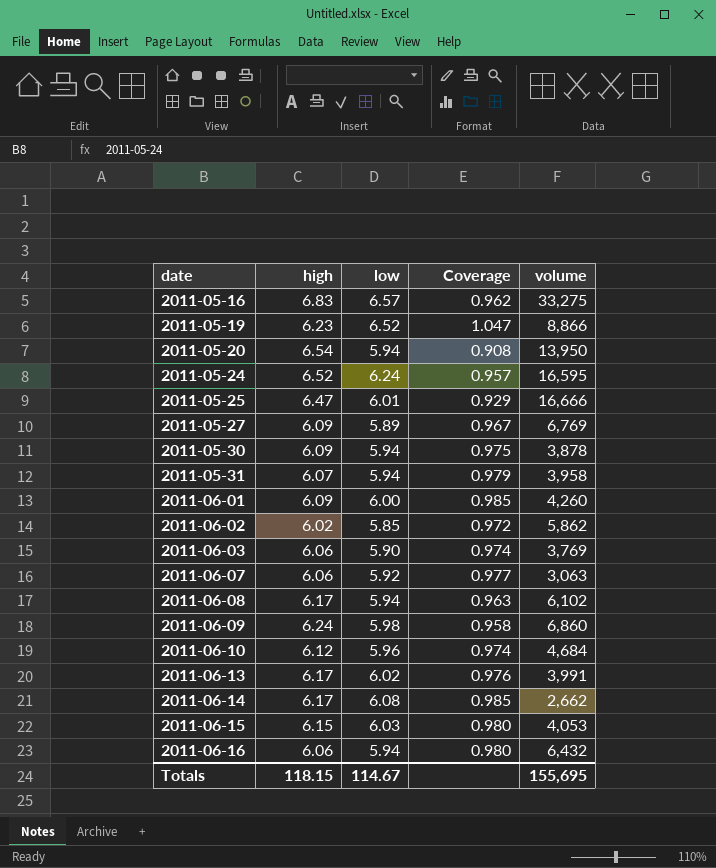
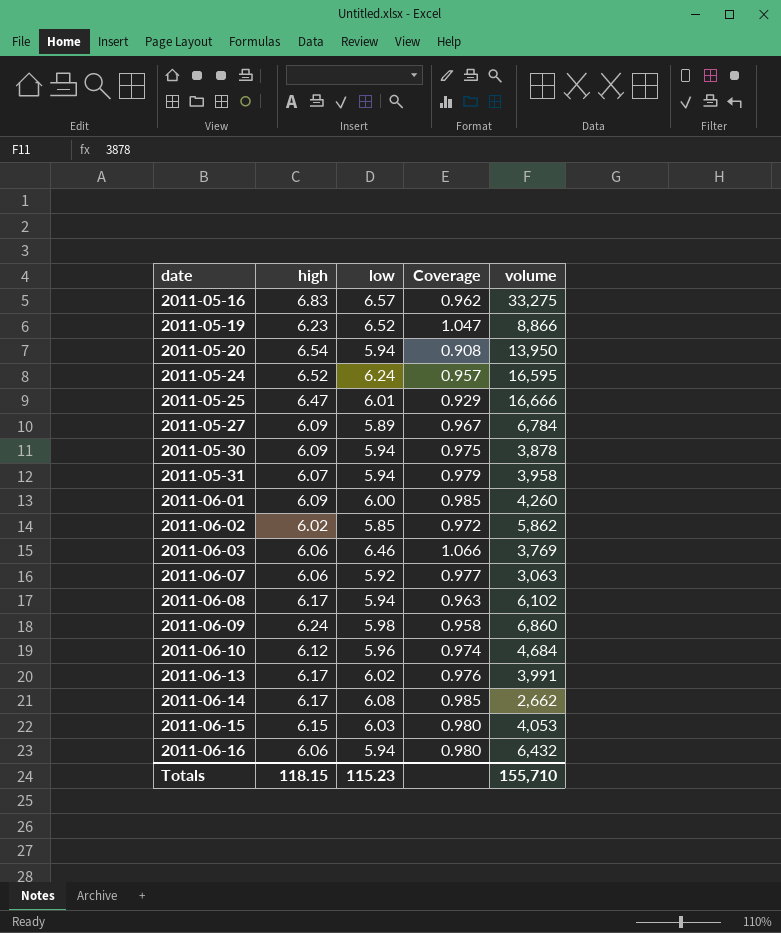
2011-05-27 | volume: 6,769 -> 6,784
2011-06-03 | low: 5.90 -> 6.46
2011-06-03 | Coverage: 0.974 -> 1.066
Totals | low: 114.67 -> 115.23
Totals | volume: 155,695 -> 155,710

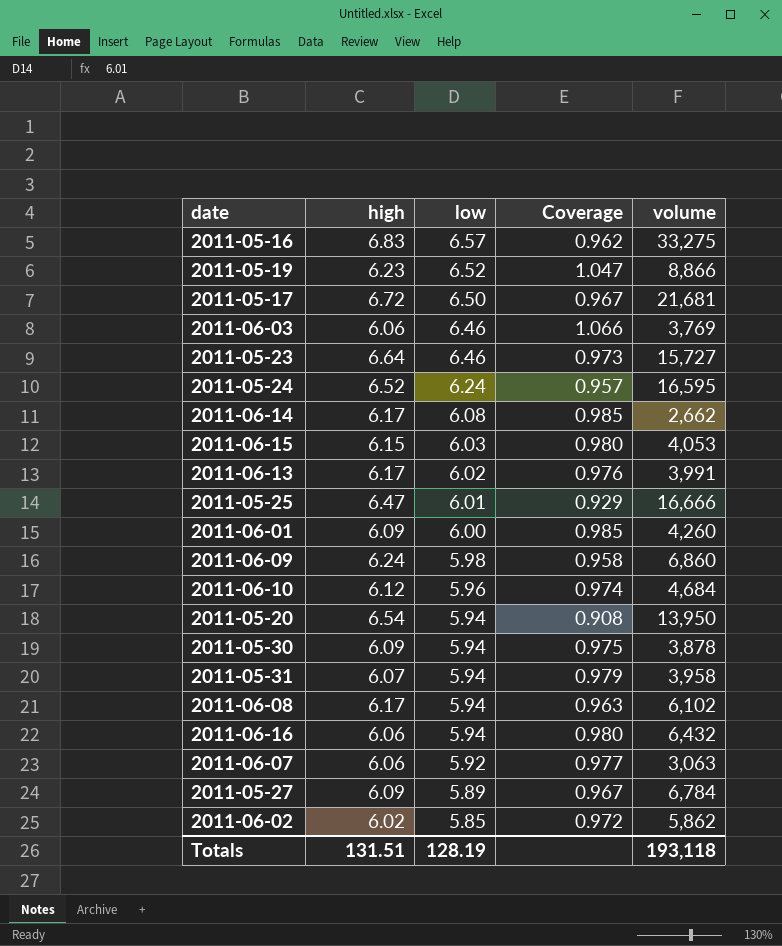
row order: date ascending -> low descending
row 2011-05-17: none -> 6.72 | 6.50 | 0.967 | 21,681
row 2011-05-23: none -> 6.64 | 6.46 | 0.973 | 15,727
Totals | high: 118.15 -> 131.51
Totals | low: 115.23 -> 128.19
Totals | volume: 155,710 -> 193,118

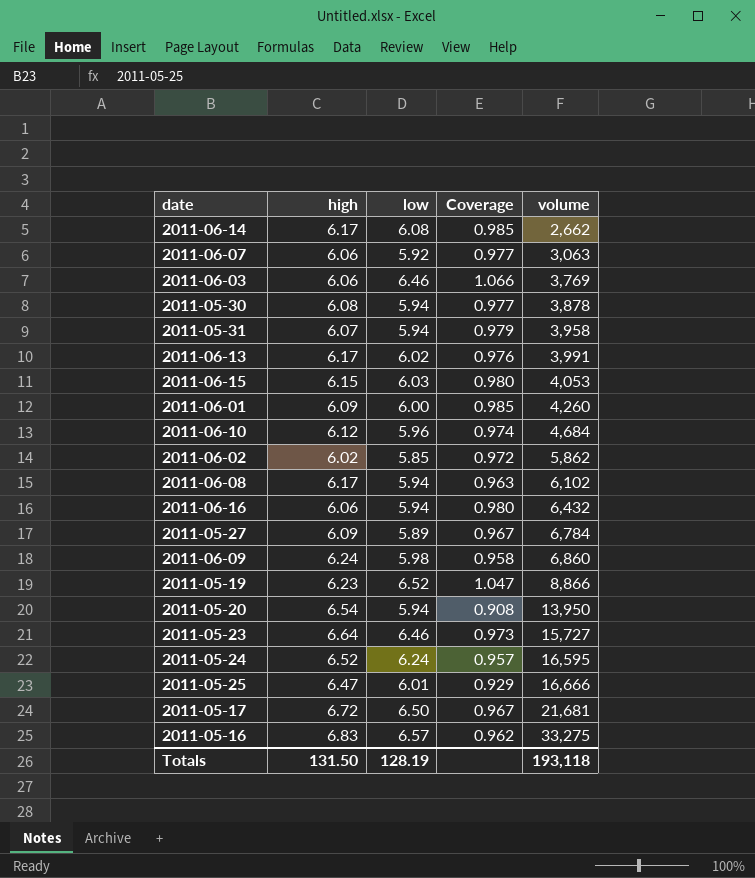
row order: low descending -> volume ascending
2011-05-30 | high: 6.09 -> 6.08
2011-05-30 | Coverage: 0.975 -> 0.977
Totals | high: 131.51 -> 131.50

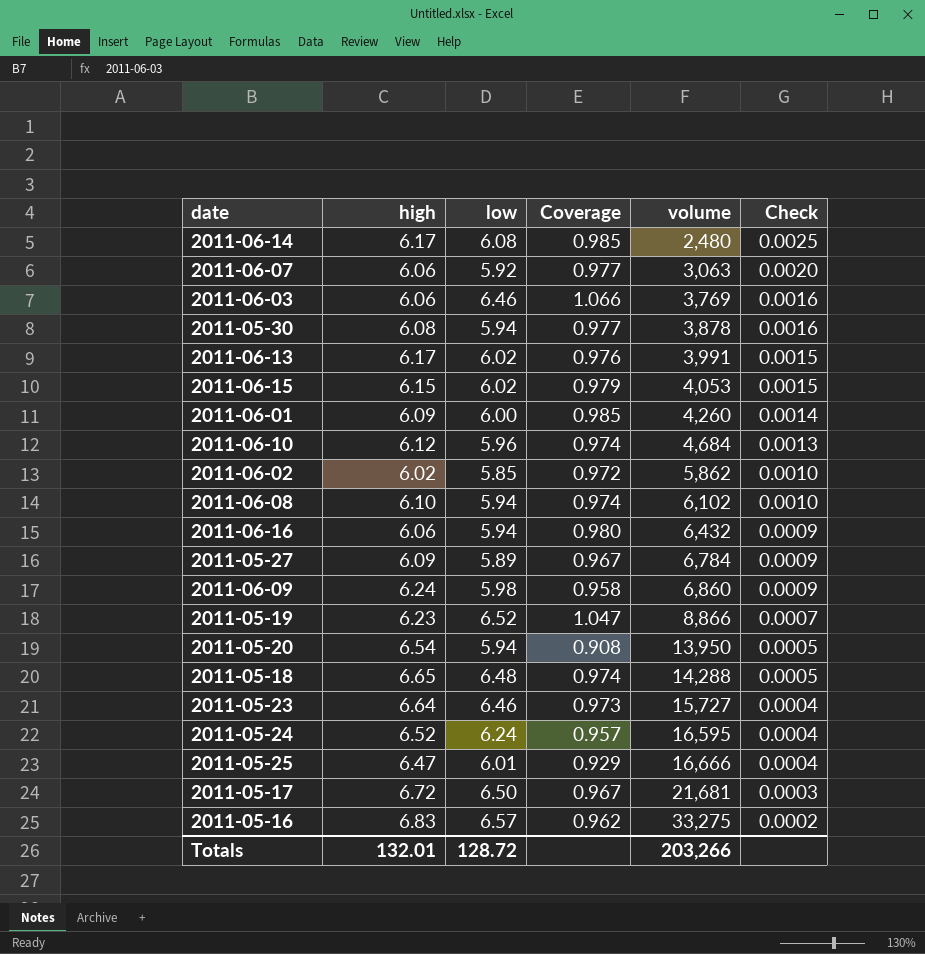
column Check | formula: none -> [high] / [volume]
row 2011-05-31: 6.07 | 5.94 | 0.979 | 3,958 -> none
2011-06-14 | volume: 2,662 -> 2,480
2011-06-15 | low: 6.03 -> 6.02
2011-06-15 | Coverage: 0.980 -> 0.979
2011-06-08 | high: 6.17 -> 6.10
2011-06-08 | Coverage: 0.963 -> 0.974
row 2011-05-18: none -> 6.65 | 6.48 | 0.974 | 14,288 | 0.0005
Totals | high: 131.50 -> 132.01
Totals | low: 128.19 -> 128.72
Totals | volume: 193,118 -> 203,266

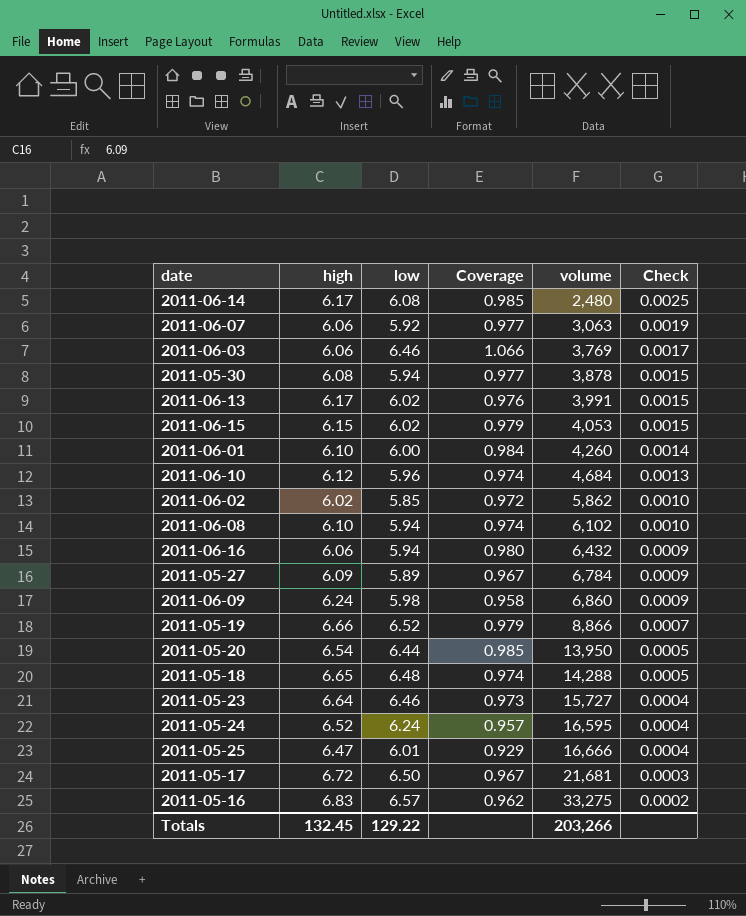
column Check | formula: [high] / [volume] -> [low] / [volume]
2011-06-01 | high: 6.09 -> 6.10
2011-06-01 | Coverage: 0.985 -> 0.984
2011-05-19 | high: 6.23 -> 6.66
2011-05-19 | Coverage: 1.047 -> 0.979
2011-05-20 | low: 5.94 -> 6.44
2011-05-20 | Coverage: 0.908 -> 0.985
Totals | high: 132.01 -> 132.45
Totals | low: 128.72 -> 129.22

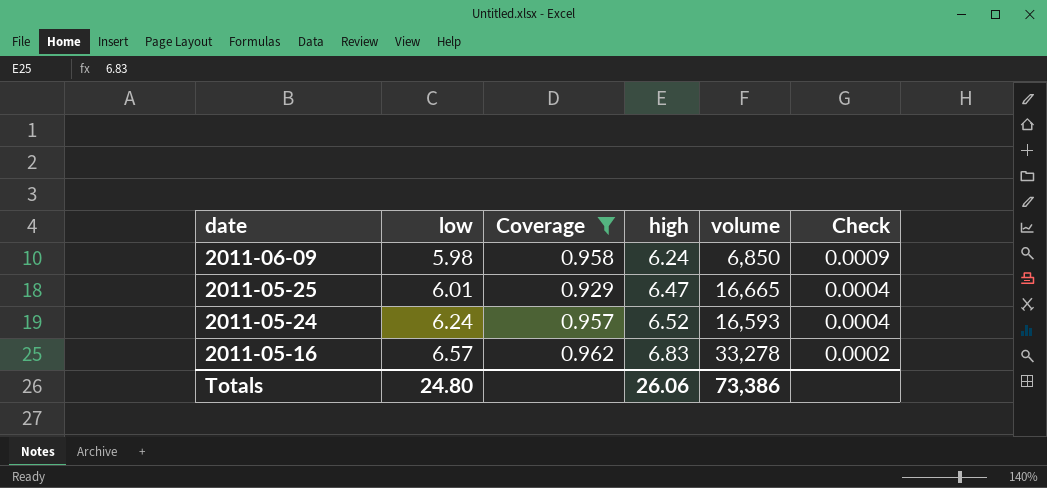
filter: none -> Coverage <= 0.962
row order: volume ascending -> date descending
column high | position: 2 -> 4
2011-06-09 | volume: 6,860 -> 6,850
2011-05-25 | volume: 16,666 -> 16,665
2011-05-24 | volume: 16,595 -> 16,593
2011-05-16 | volume: 33,275 -> 33,278
Totals | low: 129.22 -> 24.80
Totals | high: 132.45 -> 26.06
Totals | volume: 203,266 -> 73,386

